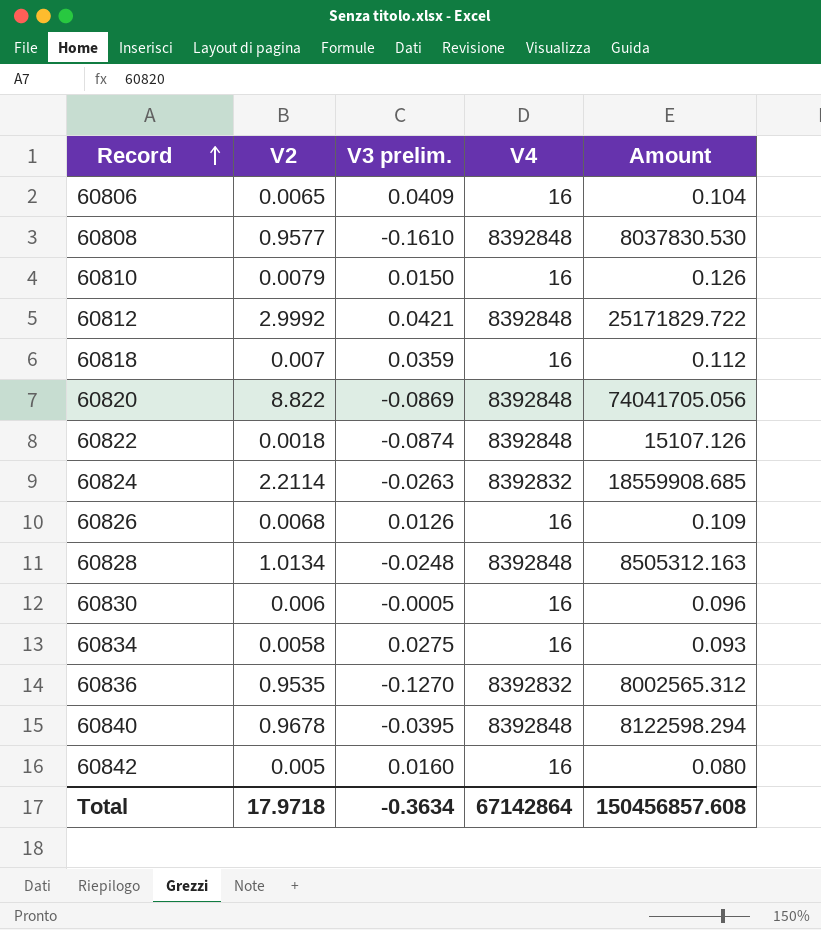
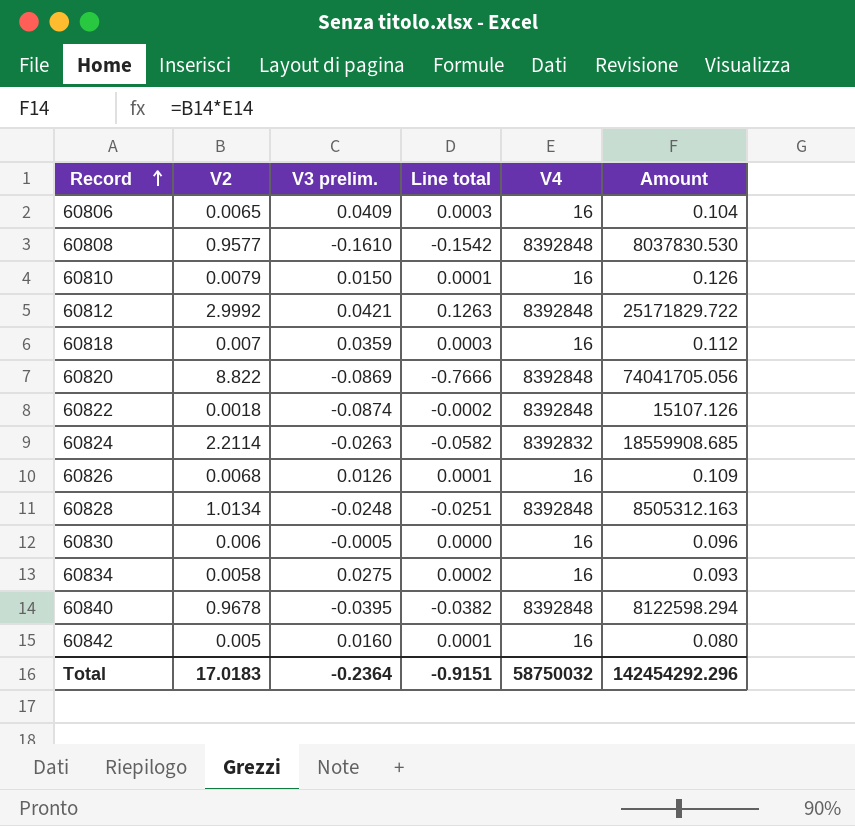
column Line total | formula: none -> [V2] * [V3 prelim.]
row 60836: 0.9535 | -0.1270 | 8392832 | 8002565.312 -> none
Total | V2: 17.9718 -> 17.0183
Total | V3 prelim.: -0.3634 -> -0.2364
Total | V4: 67142864 -> 58750032
Total | Amount: 150456857.608 -> 142454292.296

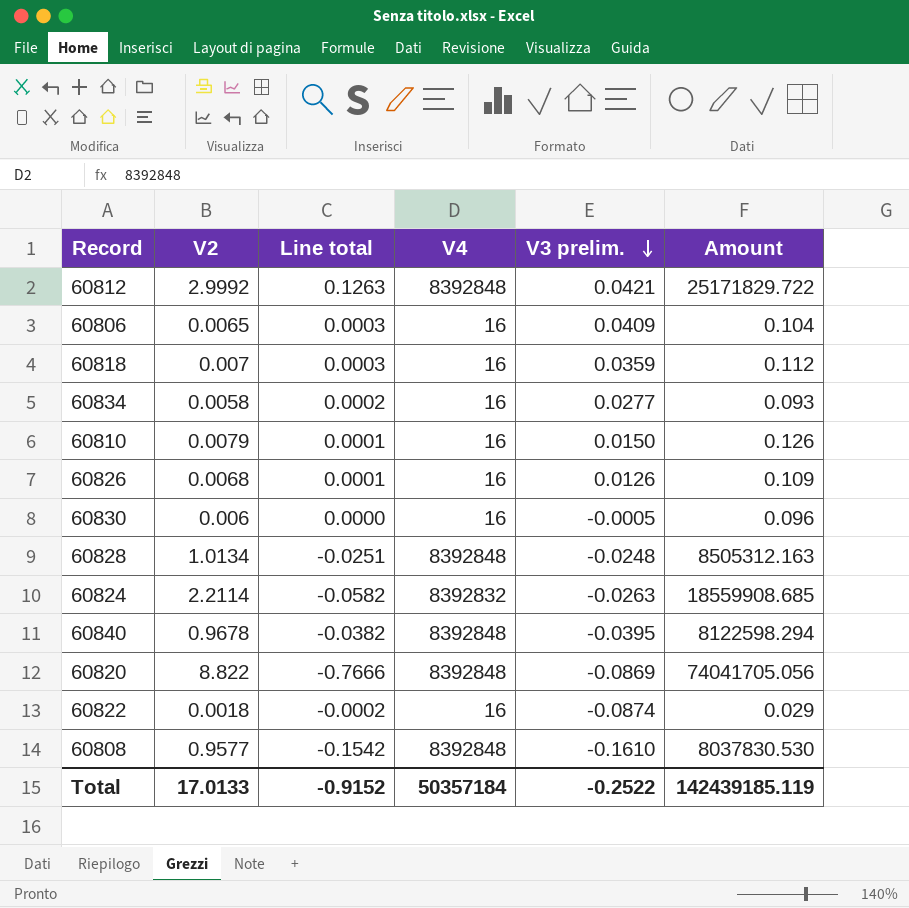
row order: Record ascending -> V3 prelim. descending
column V3 prelim. | position: 3 -> 5
row 60842: 0.005 | 0.0160 | 0.0001 | 16 | 0.080 -> none
60834 | V3 prelim.: 0.0275 -> 0.0277
60822 | V4: 8392848 -> 16
60822 | Amount: 15107.126 -> 0.029
Total | V2: 17.0183 -> 17.0133
Total | Line total: -0.9151 -> -0.9152
Total | V4: 58750032 -> 50357184
Total | V3 prelim.: -0.2364 -> -0.2522
Total | Amount: 142454292.296 -> 142439185.119

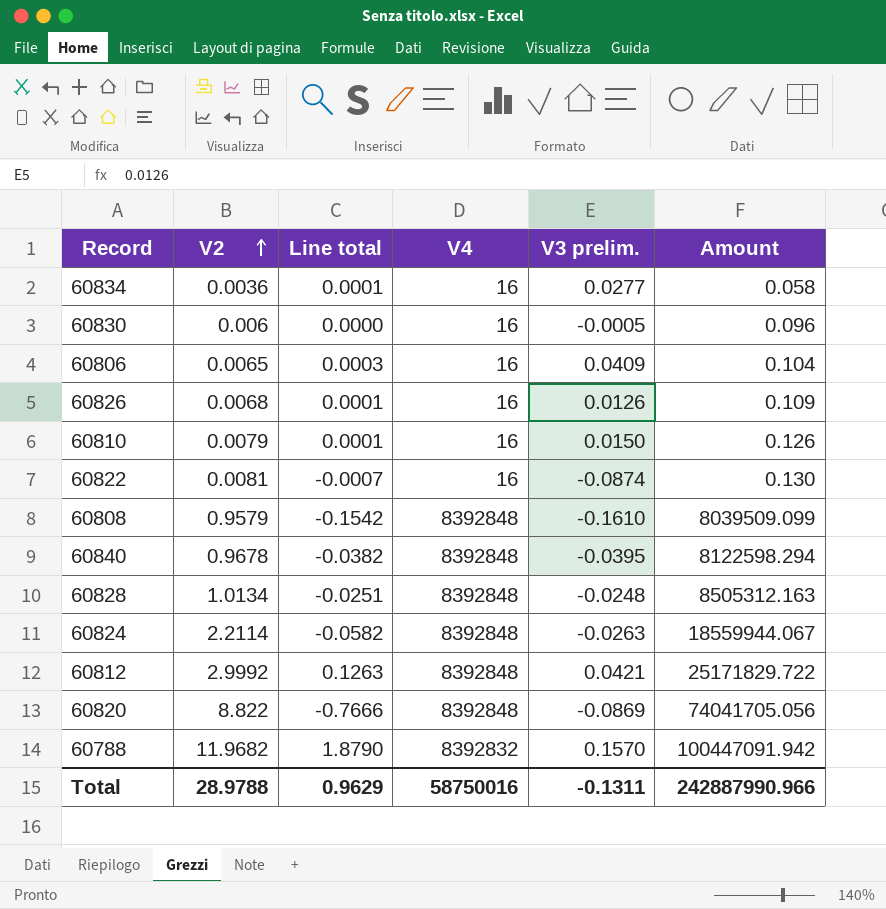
row order: V3 prelim. descending -> V2 ascending
row 60818: 0.007 | 0.0003 | 16 | 0.0359 | 0.112 -> none
60834 | V2: 0.0058 -> 0.0036
60834 | Line total: 0.0002 -> 0.0001
60834 | Amount: 0.093 -> 0.058
60822 | V2: 0.0018 -> 0.0081
60822 | Line total: -0.0002 -> -0.0007
60822 | Amount: 0.029 -> 0.130
60808 | V2: 0.9577 -> 0.9579
60808 | Amount: 8037830.530 -> 8039509.099
60824 | V4: 8392832 -> 8392848
60824 | Amount: 18559908.685 -> 18559944.067
row 60788: none -> 11.9682 | 1.8790 | 8392832 | 0.1570 | 100447091.942
Total | V2: 17.0133 -> 28.9788
Total | Line total: -0.9152 -> 0.9629
Total | V4: 50357184 -> 58750016
Total | V3 prelim.: -0.2522 -> -0.1311
Total | Amount: 142439185.119 -> 242887990.966

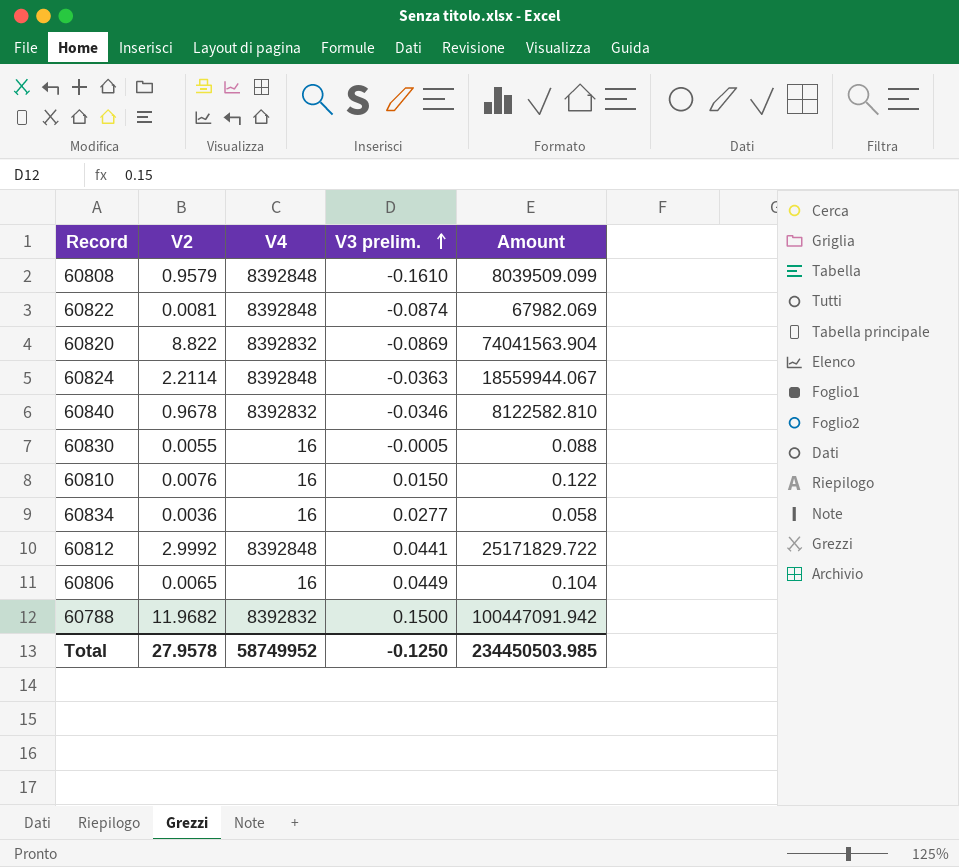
row order: V2 ascending -> V3 prelim. ascending
column Line total | formula: [V2] * [V3 prelim.] -> none
row 60826: 0.0068 | 0.0001 | 16 | 0.0126 | 0.109 -> none
row 60828: 1.0134 | -0.0251 | 8392848 | -0.0248 | 8505312.163 -> none
60822 | V4: 16 -> 8392848
60822 | Amount: 0.130 -> 67982.069
60820 | V4: 8392848 -> 8392832
60820 | Amount: 74041705.056 -> 74041563.904
60824 | V3 prelim.: -0.0263 -> -0.0363
60840 | V4: 8392848 -> 8392832
60840 | V3 prelim.: -0.0395 -> -0.0346
60840 | Amount: 8122598.294 -> 8122582.810
60830 | V2: 0.006 -> 0.0055
60830 | Amount: 0.096 -> 0.088
60810 | V2: 0.0079 -> 0.0076
60810 | Amount: 0.126 -> 0.122
60812 | V3 prelim.: 0.0421 -> 0.0441
60806 | V3 prelim.: 0.0409 -> 0.0449
60788 | V3 prelim.: 0.1570 -> 0.1500
Total | V2: 28.9788 -> 27.9578
Total | V4: 58750016 -> 58749952
Total | V3 prelim.: -0.1311 -> -0.1250
Total | Amount: 242887990.966 -> 234450503.985

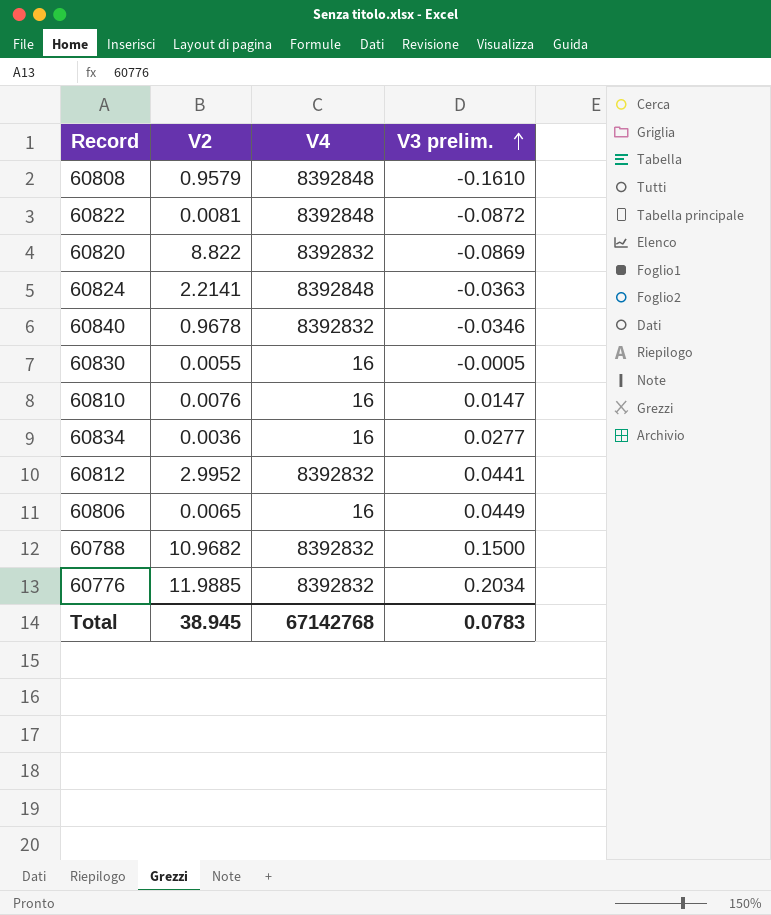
column Amount | formula: [V2] * [V4] -> none
60822 | V3 prelim.: -0.0874 -> -0.0872
60824 | V2: 2.2114 -> 2.2141
60810 | V3 prelim.: 0.0150 -> 0.0147
60812 | V2: 2.9992 -> 2.9952
60812 | V4: 8392848 -> 8392832
60788 | V2: 11.9682 -> 10.9682
row 60776: none -> 11.9885 | 8392832 | 0.2034
Total | V2: 27.9578 -> 38.945
Total | V4: 58749952 -> 67142768
Total | V3 prelim.: -0.1250 -> 0.0783

